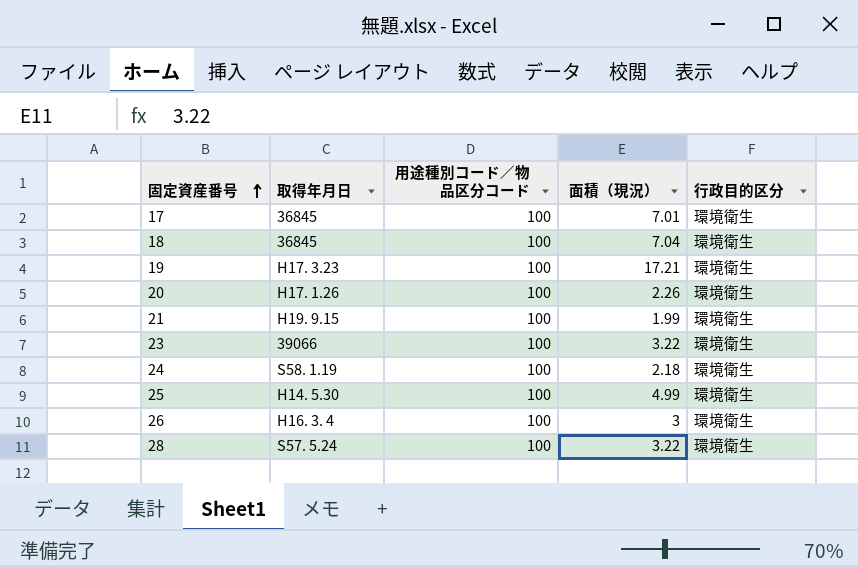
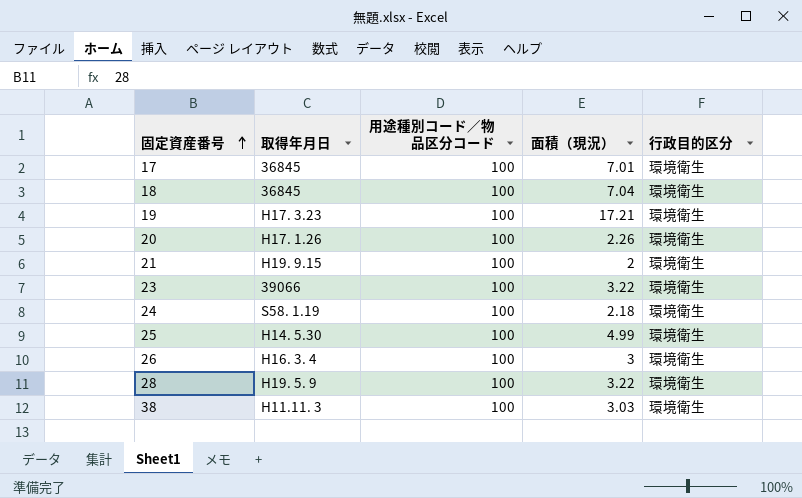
21 | 面積（現況）: 1.99 -> 2
28 | 取得年月日: S57. 5.24 -> H19. 5. 9
row 38: none -> H11.11. 3 | 100 | 3.03 | 環境衛生

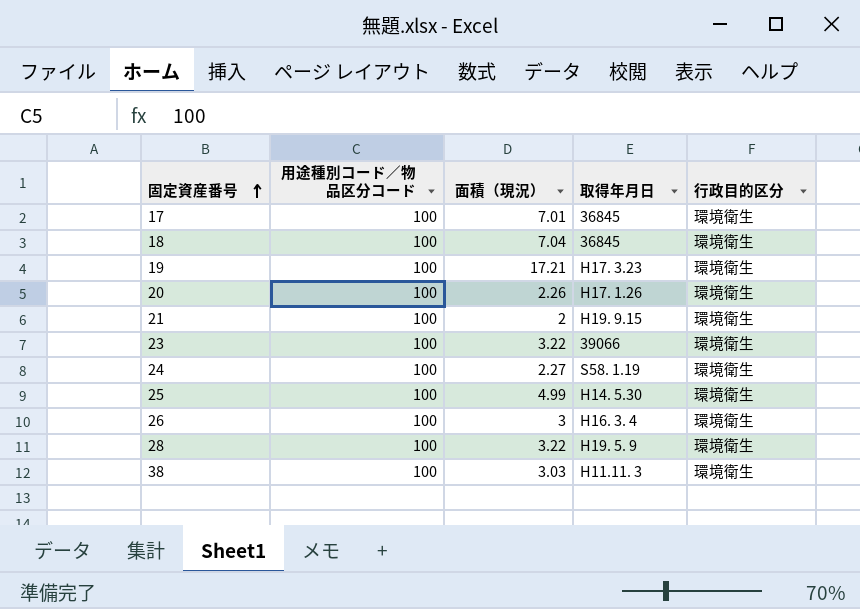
column 取得年月日 | position: 2 -> 4
24 | 面積（現況）: 2.18 -> 2.27

